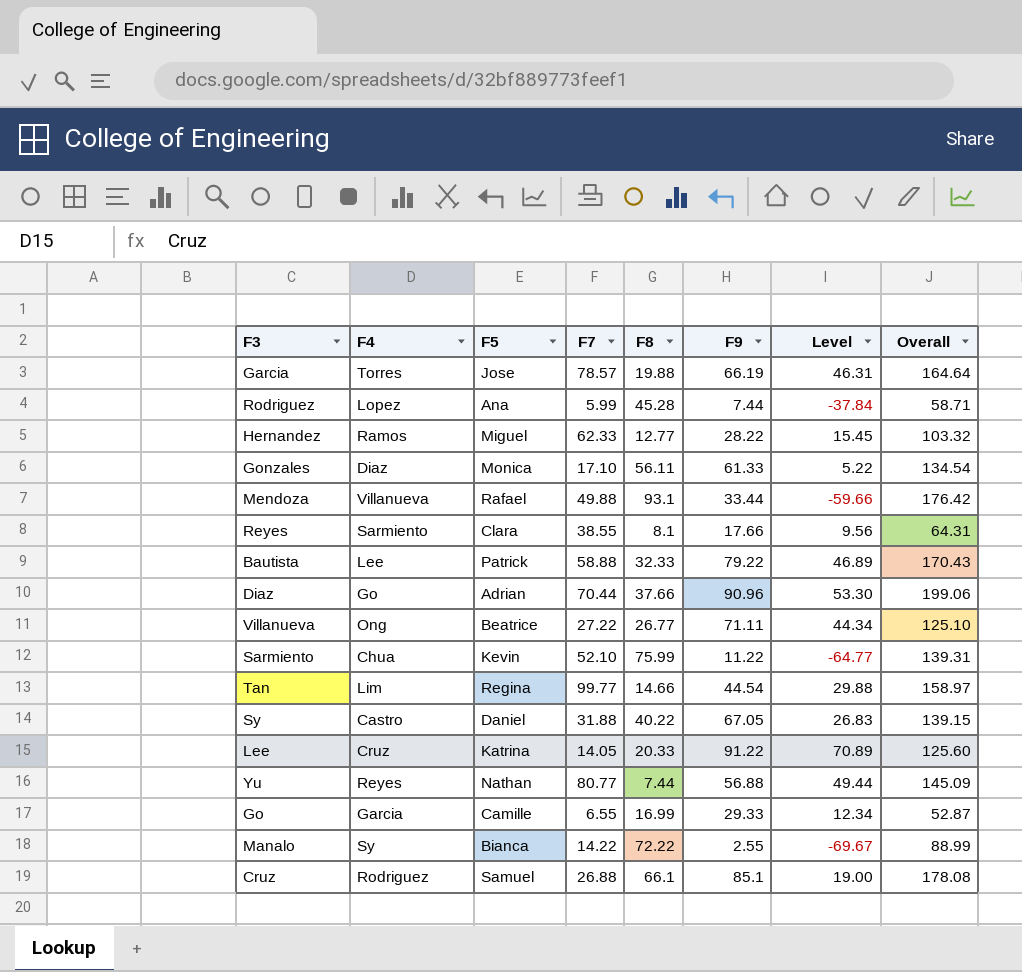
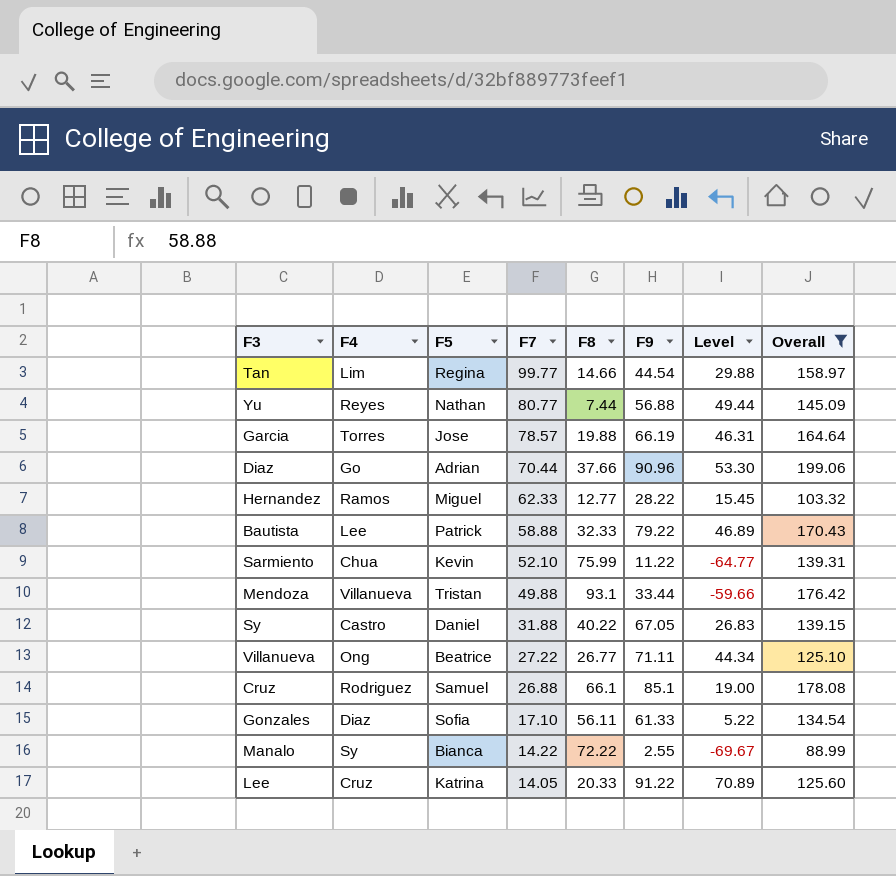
filter: none -> Overall >= 88.99
row order: none -> F7 descending
Mendoza | F5: Rafael -> Tristan
Gonzales | F5: Monica -> Sofia

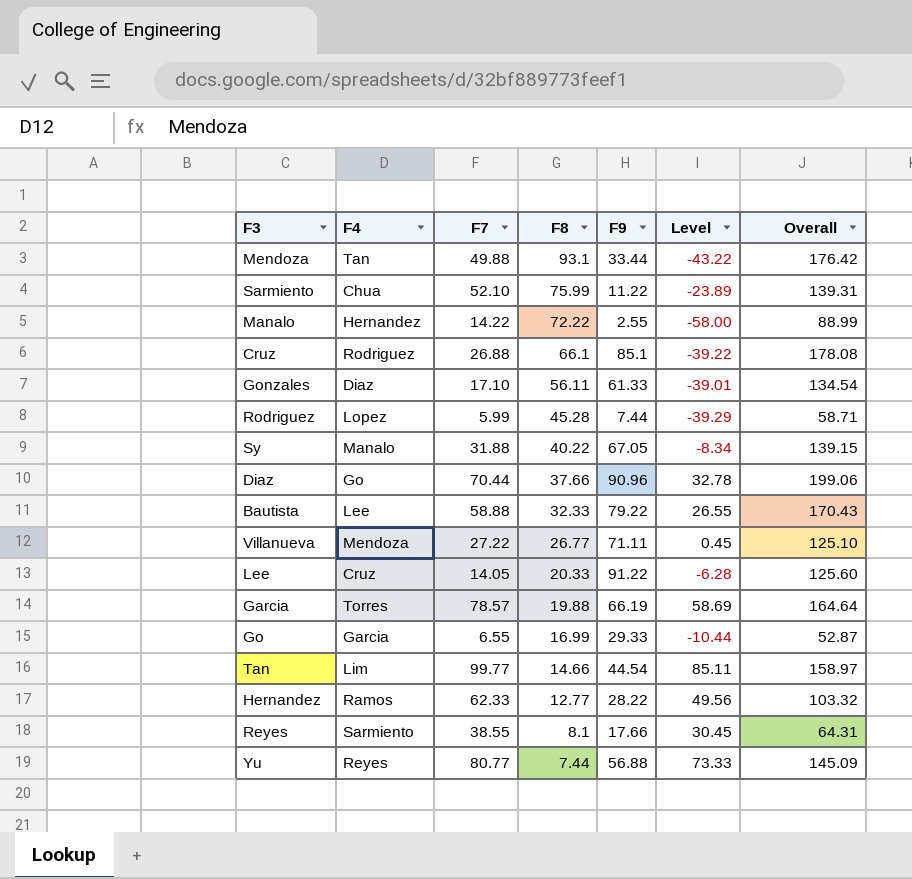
filter: Overall >= 88.99 -> none
row order: F7 descending -> F8 descending
column F5 | position: 3 -> none
column Level | formula: [F9] - [F8] -> [F7] - [F8]
Mendoza | F4: Villanueva -> Tan
Manalo | F4: Sy -> Hernandez
Sy | F4: Castro -> Manalo
Villanueva | F4: Ong -> Mendoza

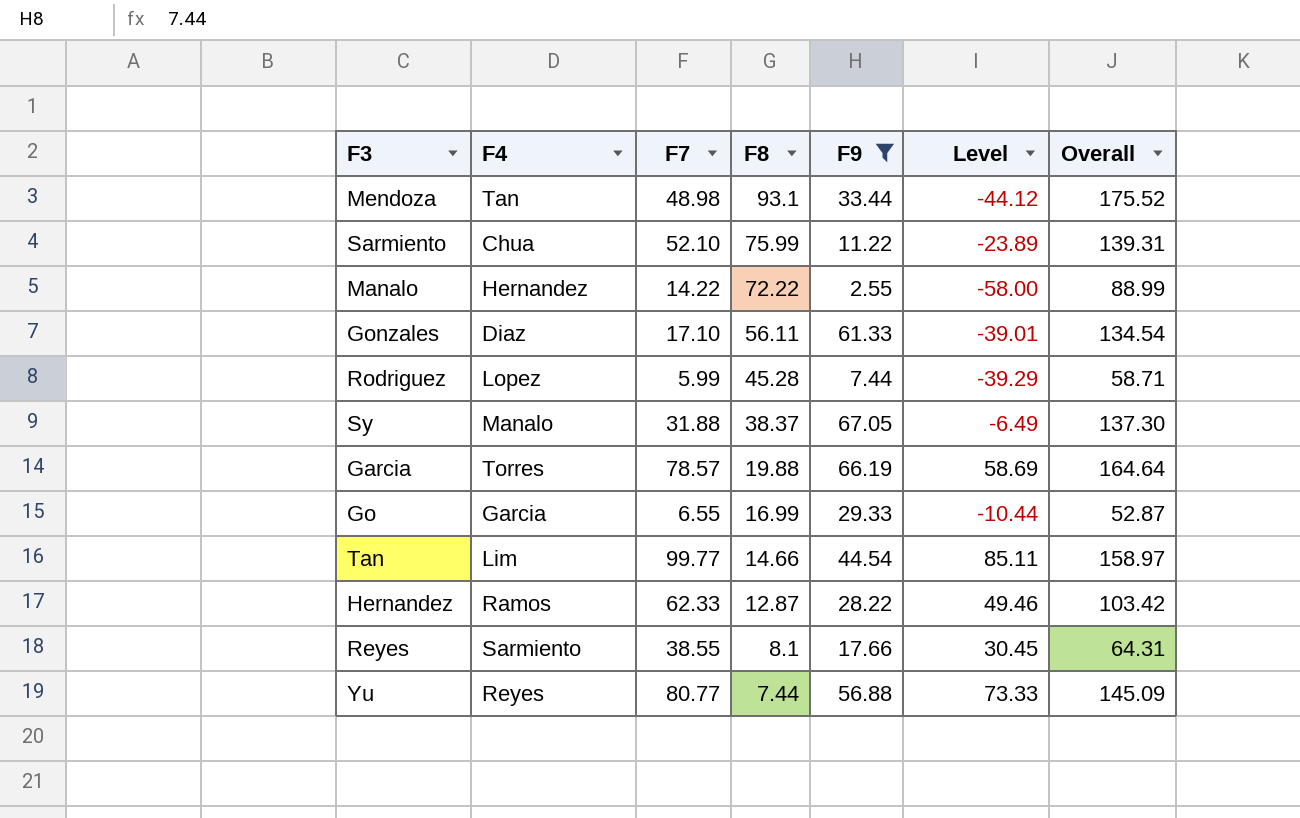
filter: none -> F9 <= 67.05
Mendoza | F7: 49.88 -> 48.98
Mendoza | Level: -43.22 -> -44.12
Mendoza | Overall: 176.42 -> 175.52
Sy | F8: 40.22 -> 38.37
Sy | Level: -8.34 -> -6.49
Sy | Overall: 139.15 -> 137.30
Hernandez | F8: 12.77 -> 12.87
Hernandez | Level: 49.56 -> 49.46
Hernandez | Overall: 103.32 -> 103.42

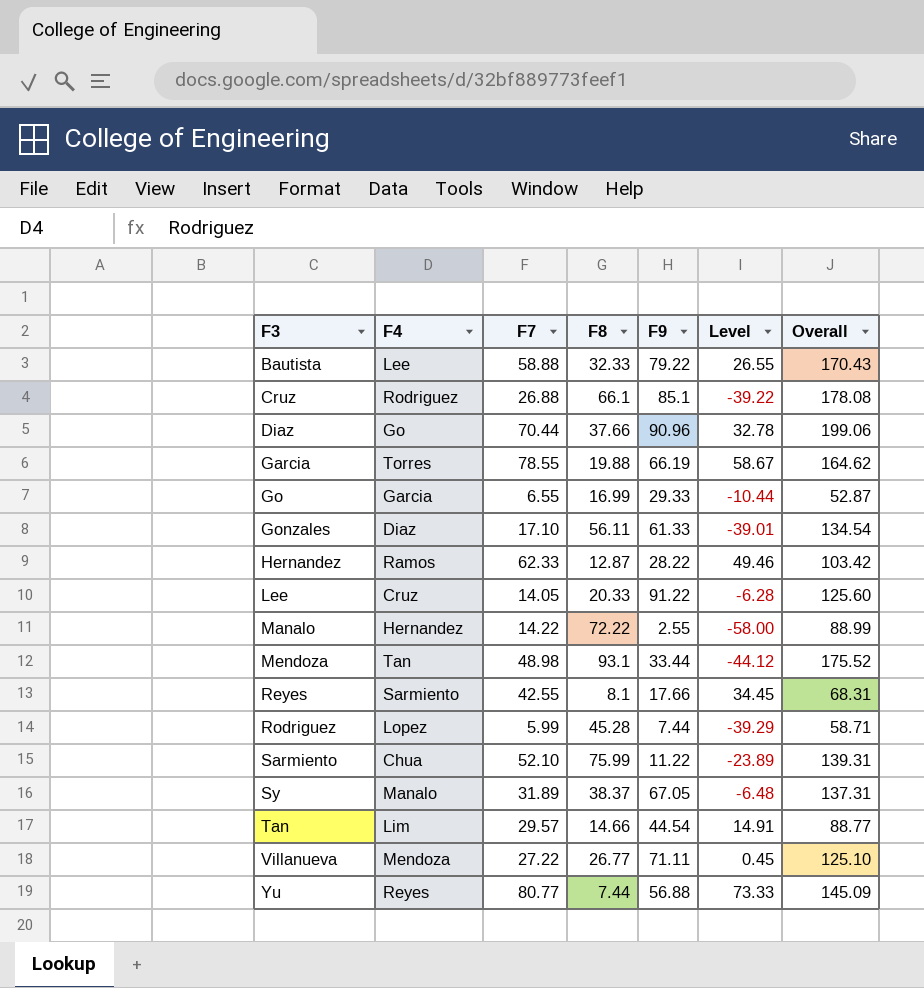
filter: F9 <= 67.05 -> none
row order: F8 descending -> F3 ascending
Garcia | F7: 78.57 -> 78.55
Garcia | Level: 58.69 -> 58.67
Garcia | Overall: 164.64 -> 164.62
Reyes | F7: 38.55 -> 42.55
Reyes | Level: 30.45 -> 34.45
Reyes | Overall: 64.31 -> 68.31
Sy | F7: 31.88 -> 31.89
Sy | Level: -6.49 -> -6.48
Sy | Overall: 137.30 -> 137.31
Tan | F7: 99.77 -> 29.57
Tan | Level: 85.11 -> 14.91
Tan | Overall: 158.97 -> 88.77

